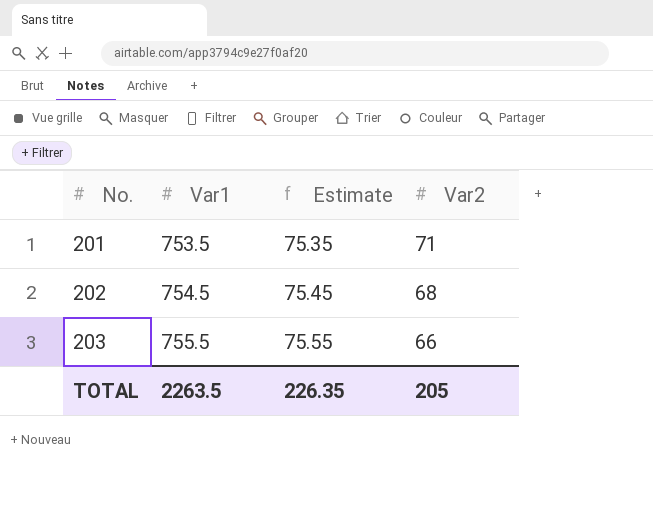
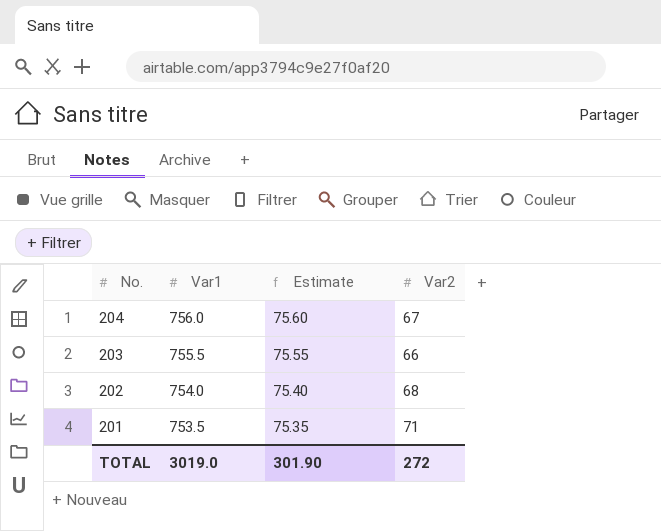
row order: No. ascending -> No. descending
row 204: none -> 756.0 | 75.60 | 67
202 | Var1: 754.5 -> 754.0
202 | Estimate: 75.45 -> 75.40
TOTAL | Var1: 2263.5 -> 3019.0
TOTAL | Estimate: 226.35 -> 301.90
TOTAL | Var2: 205 -> 272

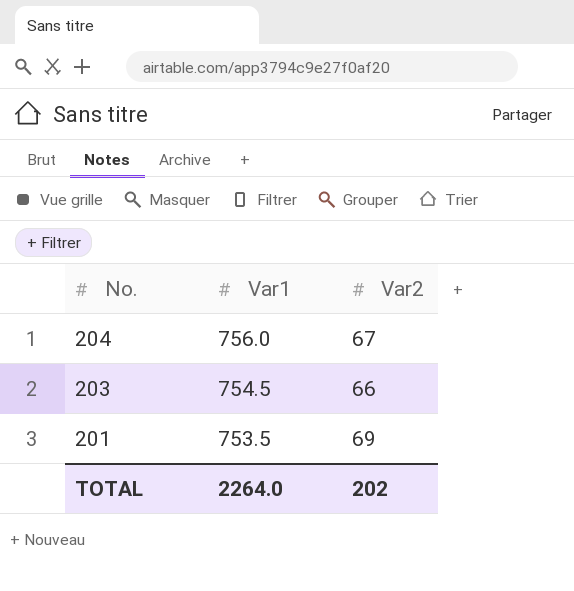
column Estimate | formula: [Var1] * 0.1 -> none
row 202: 754.0 | 75.40 | 68 -> none
203 | Var1: 755.5 -> 754.5
201 | Var2: 71 -> 69
TOTAL | Var1: 3019.0 -> 2264.0
TOTAL | Var2: 272 -> 202

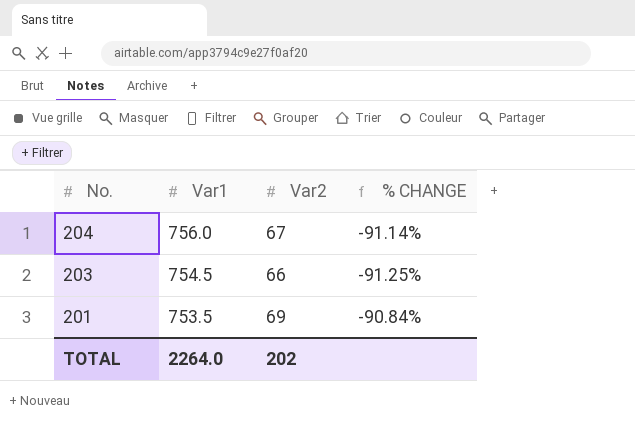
column % CHANGE | formula: none -> ([Var2] - [Var1]) / [Var1]

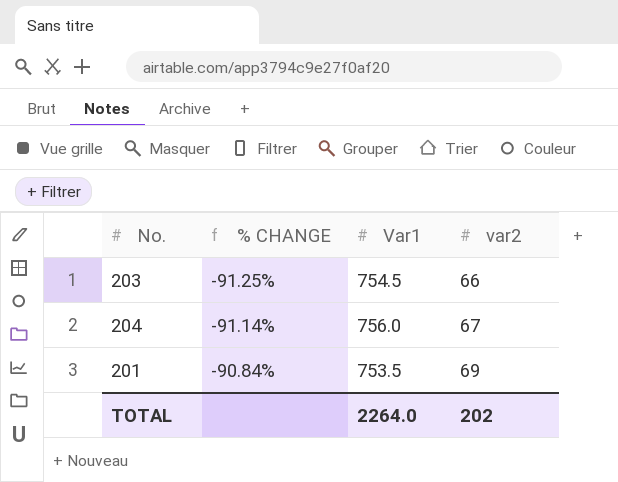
row order: No. descending -> % CHANGE ascending
column % CHANGE | position: 4 -> 2
column name: Var2 -> var2

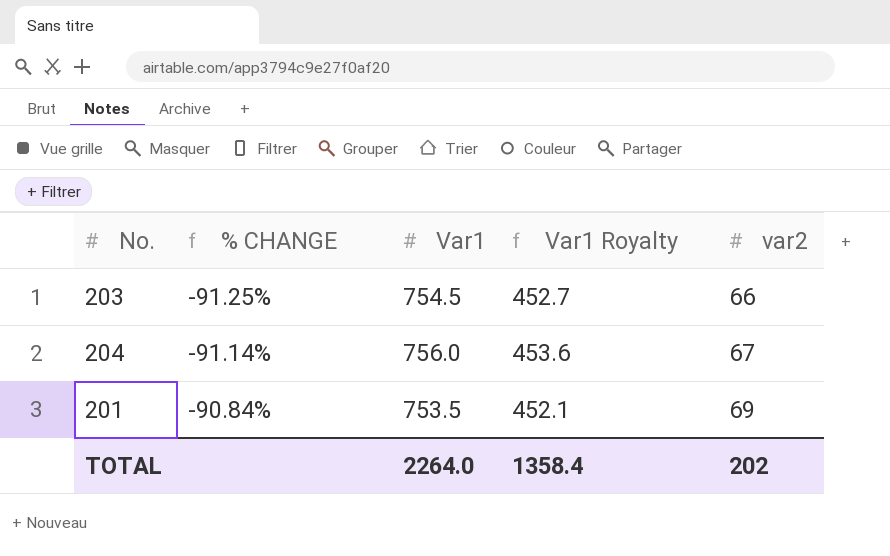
column Var1 Royalty | formula: none -> [Var1] * 0.6

